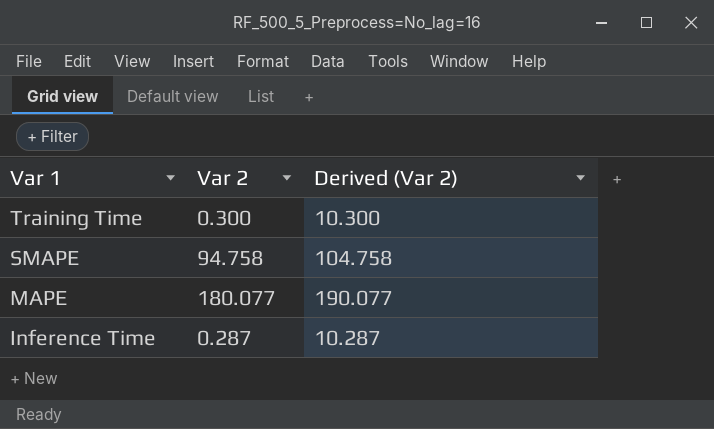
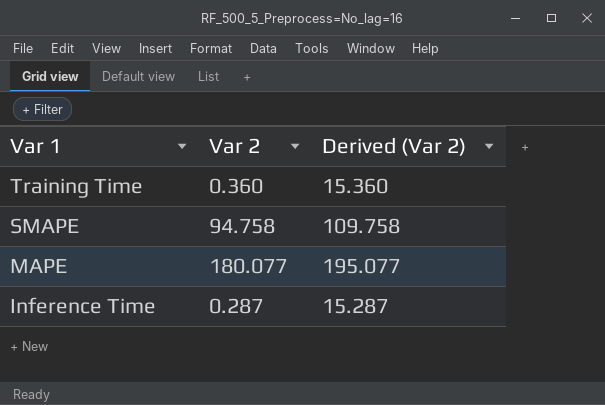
column Derived (Var 2) | formula: [Var 2] + 10 -> [Var 2] + 15
Training Time | Var 2: 0.300 -> 0.360

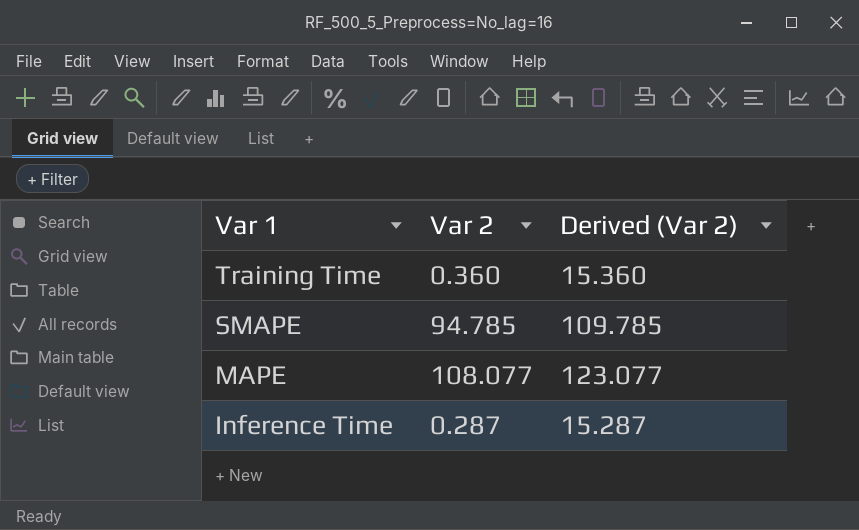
SMAPE | Var 2: 94.758 -> 94.785
SMAPE | Derived (Var 2): 109.758 -> 109.785
MAPE | Var 2: 180.077 -> 108.077
MAPE | Derived (Var 2): 195.077 -> 123.077

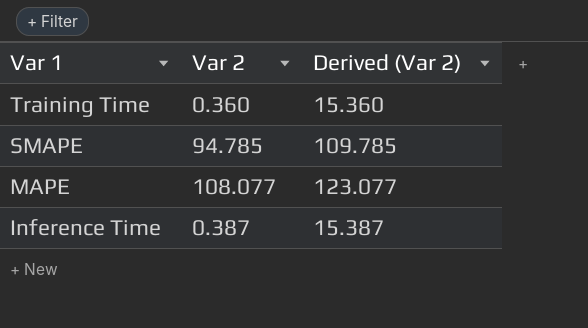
Inference Time | Var 2: 0.287 -> 0.387
Inference Time | Derived (Var 2): 15.287 -> 15.387

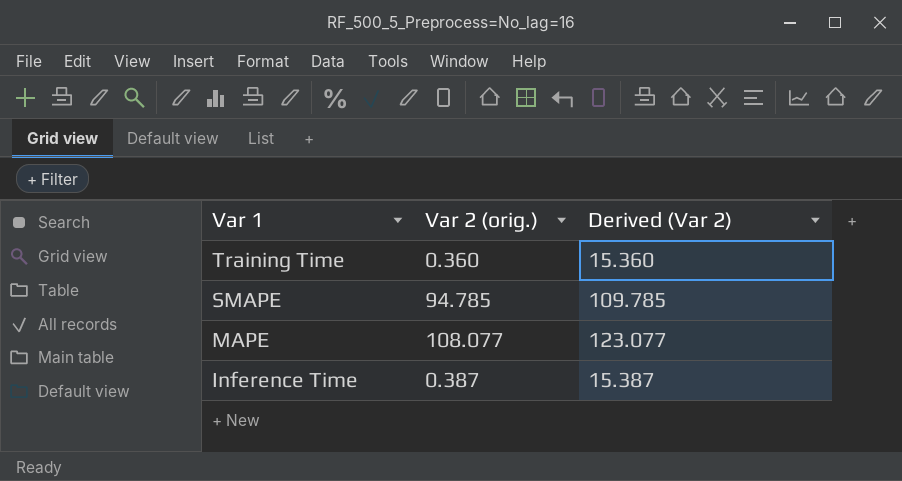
column name: Var 2 -> Var 2 (orig.)

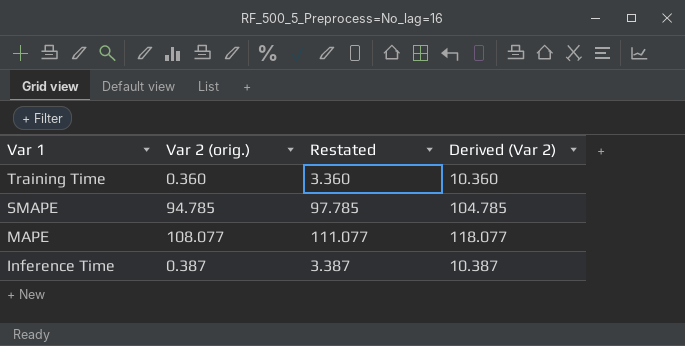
column Restated | formula: none -> [Var 2 (orig.)] + 3
column Derived (Var 2) | formula: [Var 2 (orig.)] + 15 -> [Var 2 (orig.)] + 10

